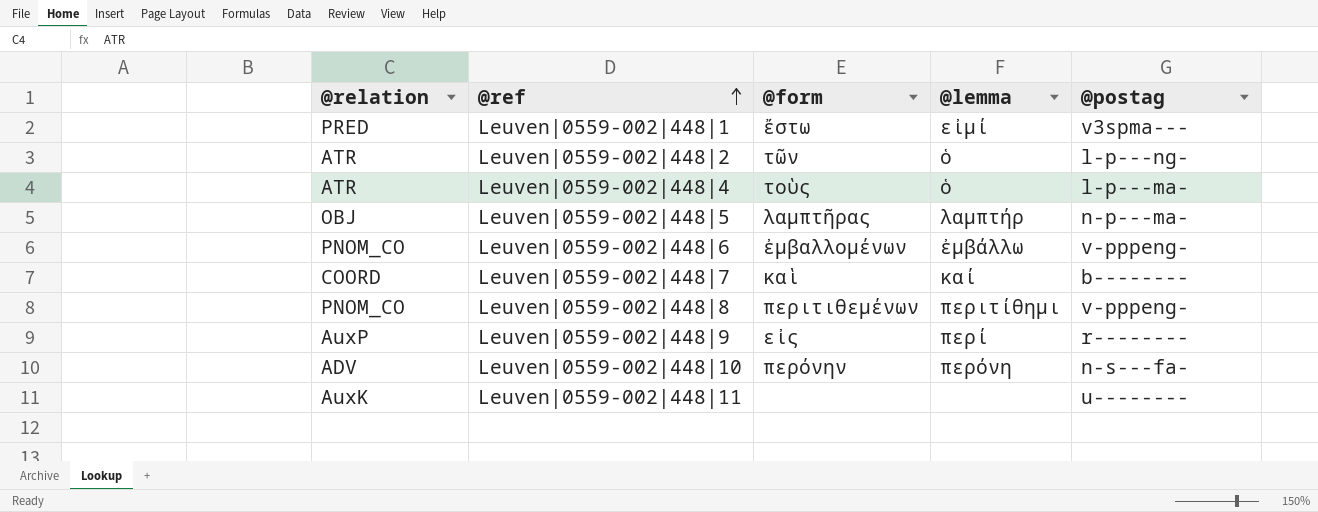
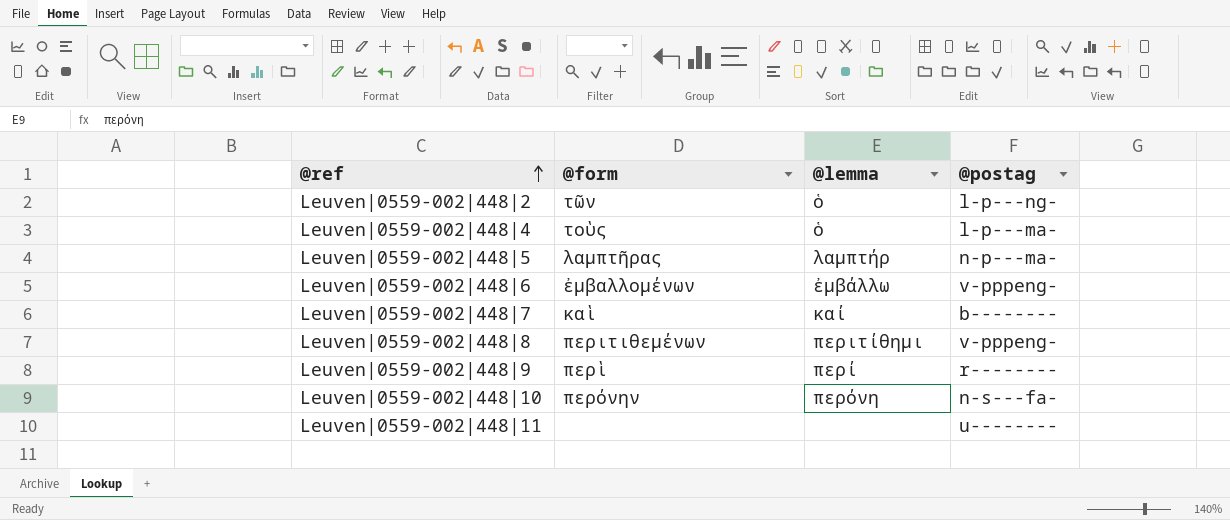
column @relation | position: 1 -> none
row Leuven|0559-002|448|1: PRED | ἔστω | εἰμί | v3spma--- -> none
Leuven|0559-002|448|9 | @form: εἰς -> περὶ

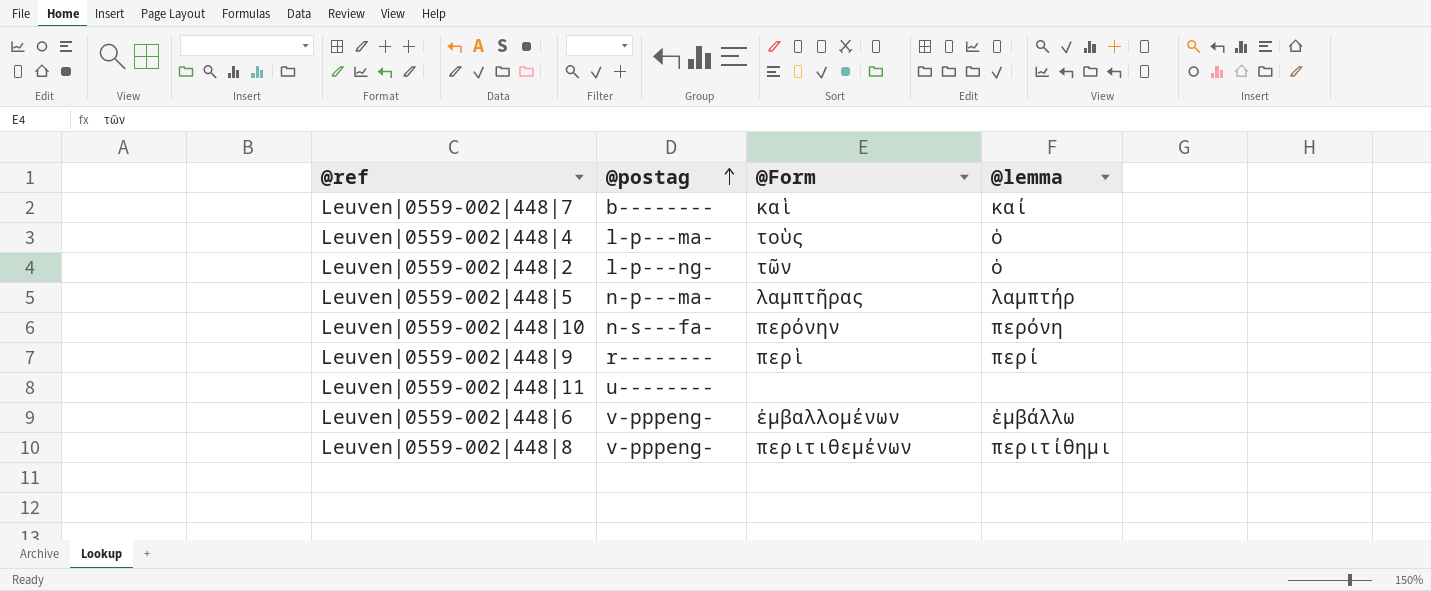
row order: @ref ascending -> @postag ascending
column @postag | position: 4 -> 2
column name: @form -> @Form

